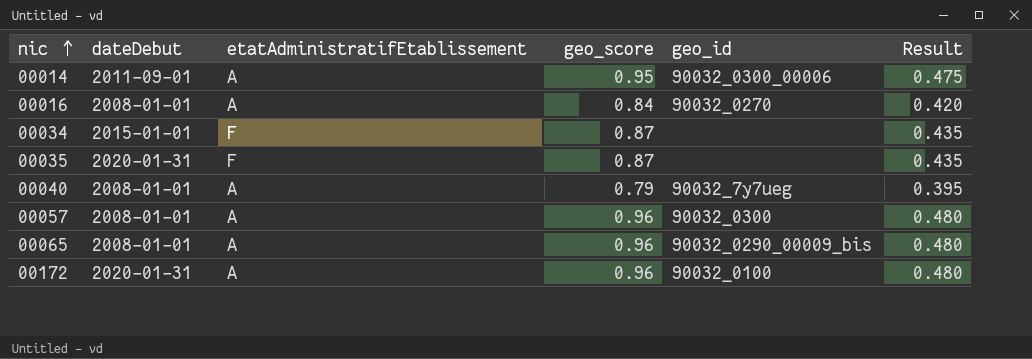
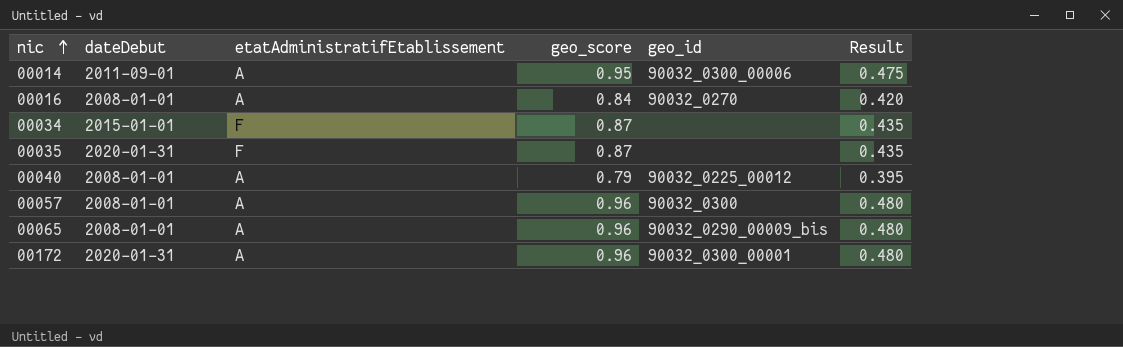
00040 | geo_id: 90032_7y7ueg -> 90032_0225_00012
00172 | geo_id: 90032_0100 -> 90032_0300_00001

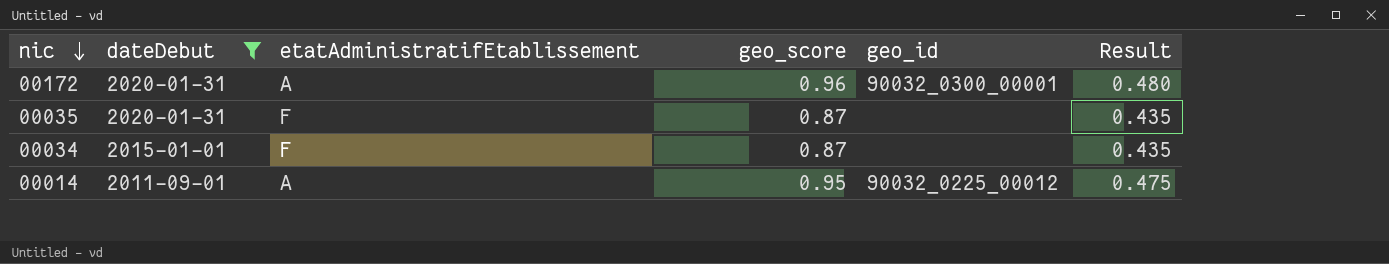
filter: none -> dateDebut != 2008-01-01
row order: nic ascending -> nic descending
00014 | geo_id: 90032_0300_00006 -> 90032_0225_00012

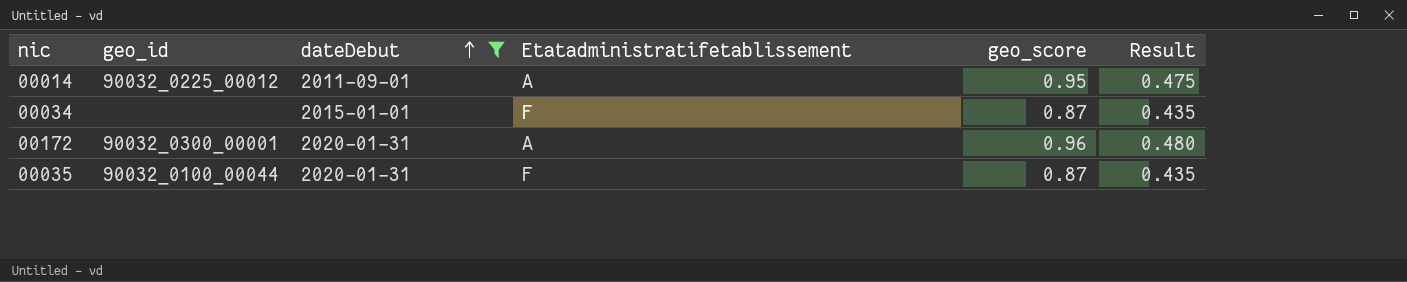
row order: nic descending -> dateDebut ascending
column geo_id | position: 5 -> 2
column name: etatAdministratifEtablissement -> Etatadministratifetablissement
00035 | geo_id: none -> 90032_0100_00044

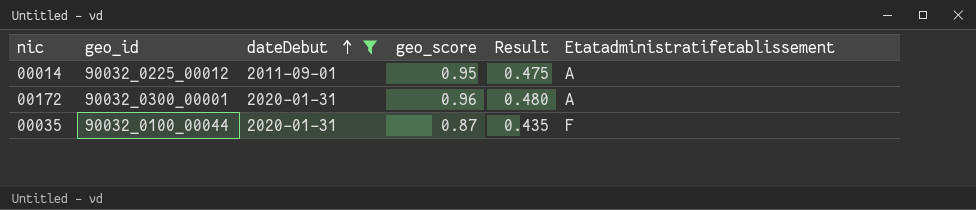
column Etatadministratifetablissement | position: 4 -> 6
row 00034: none | 2015-01-01 | F | 0.87 | 0.435 -> none

